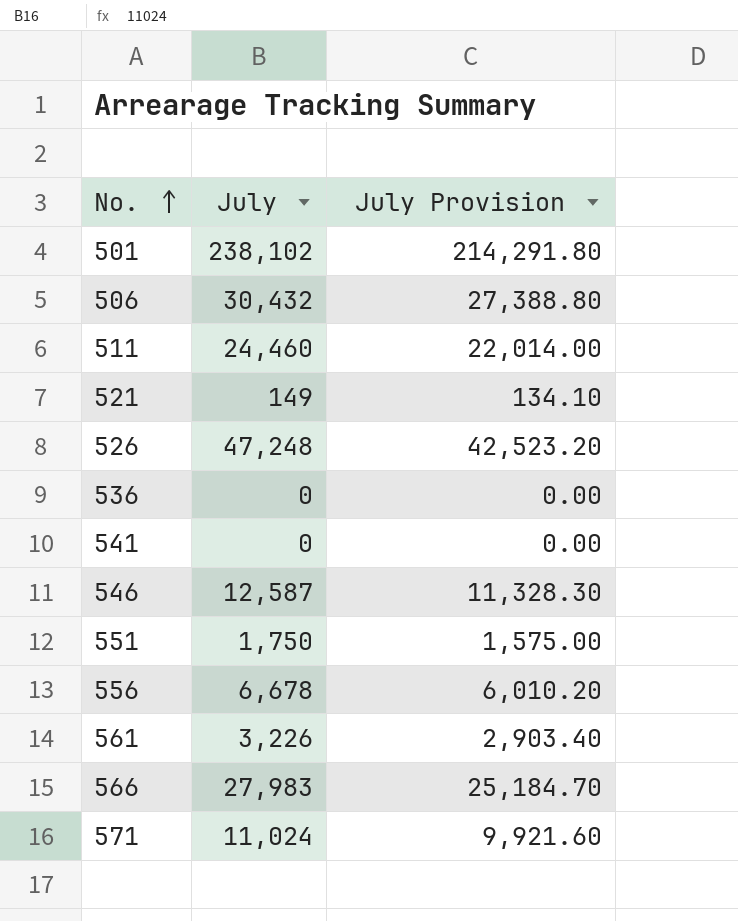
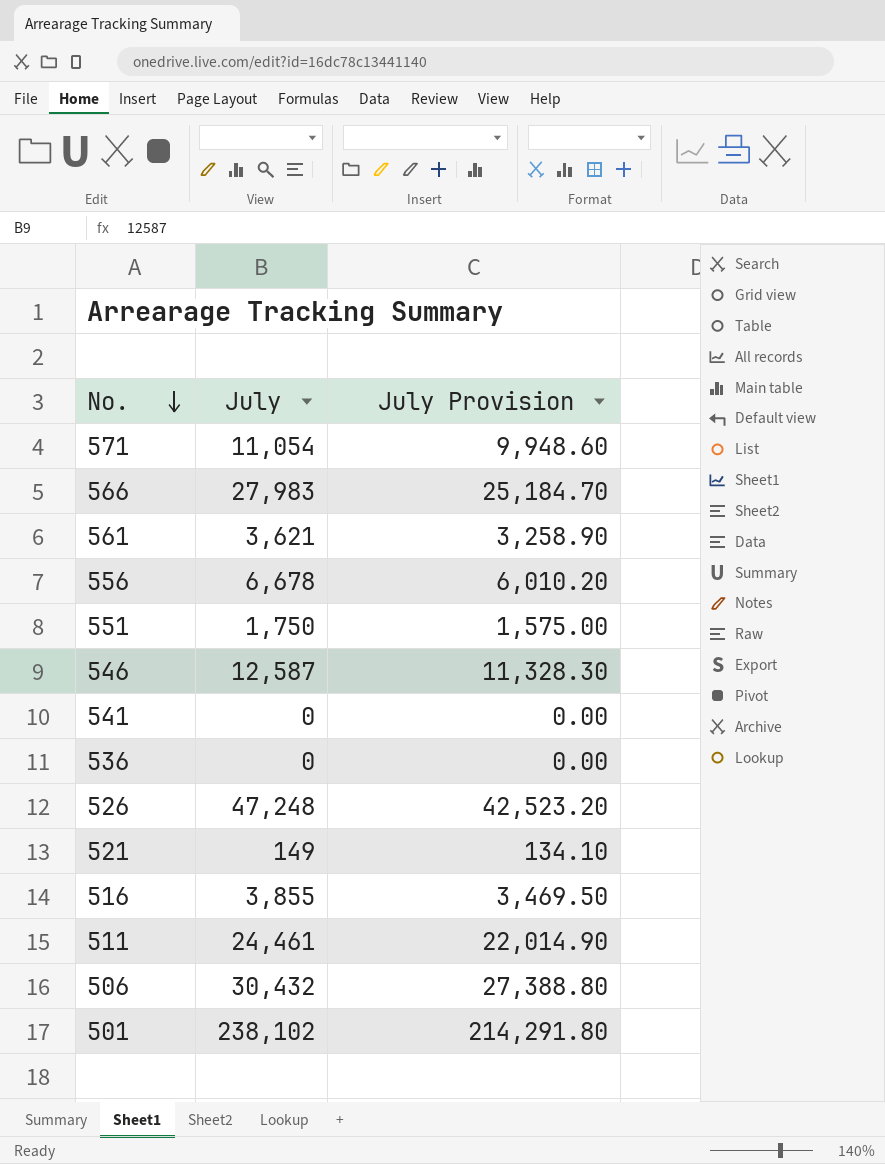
row order: No. ascending -> No. descending
571 | July: 11,024 -> 11,054
571 | July Provision: 9,921.60 -> 9,948.60
561 | July: 3,226 -> 3,621
561 | July Provision: 2,903.40 -> 3,258.90
row 516: none -> 3,855 | 3,469.50
511 | July: 24,460 -> 24,461
511 | July Provision: 22,014.00 -> 22,014.90

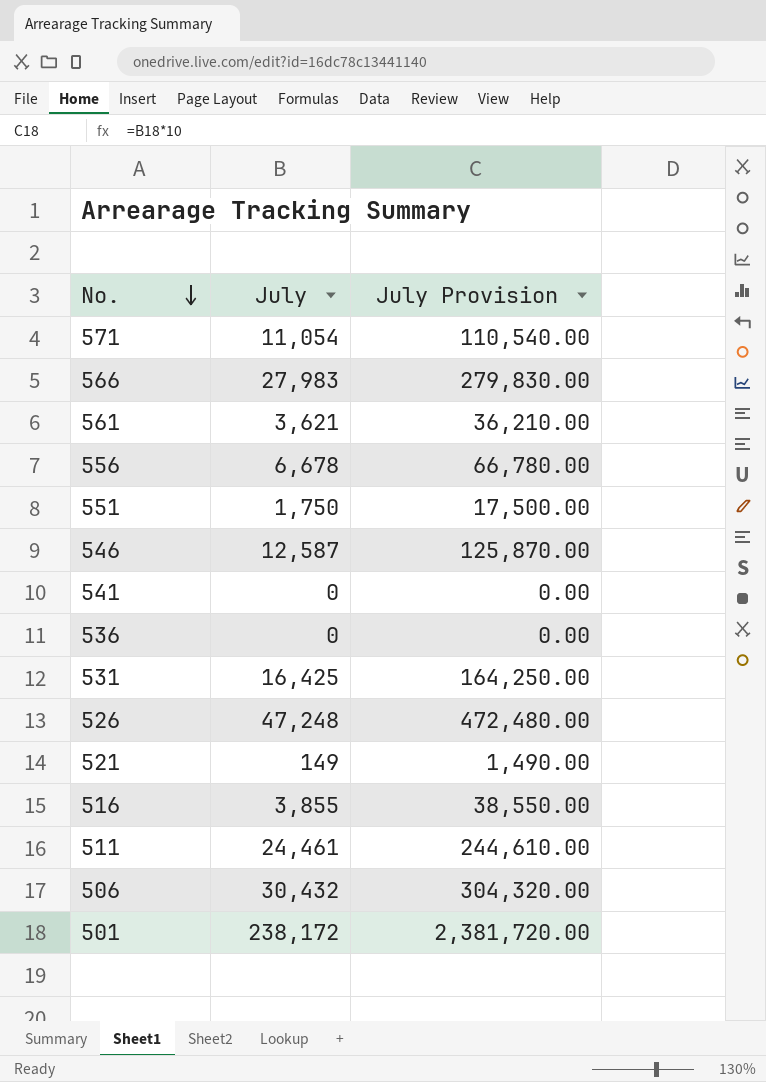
column July Provision | formula: [July] * 0.9 -> [July] * 10
row 531: none -> 16,425 | 164,250.00
501 | July: 238,102 -> 238,172

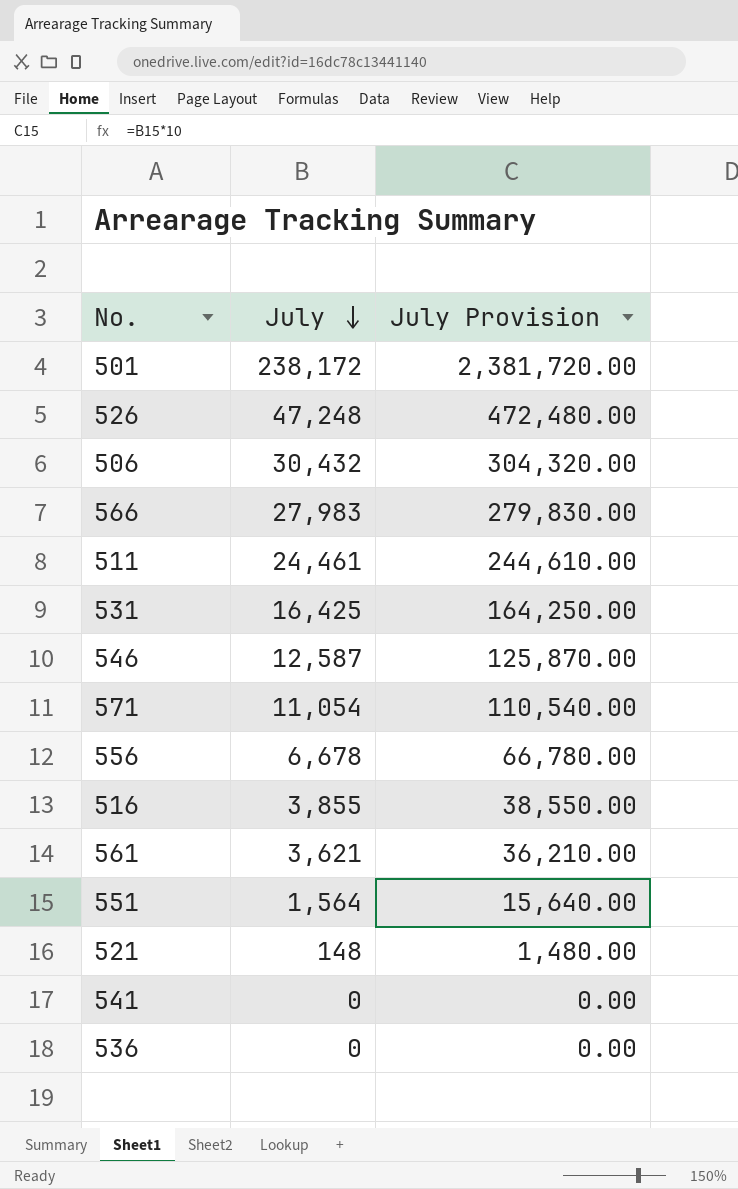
row order: No. descending -> July descending
551 | July: 1,750 -> 1,564
551 | July Provision: 17,500.00 -> 15,640.00
521 | July: 149 -> 148
521 | July Provision: 1,490.00 -> 1,480.00

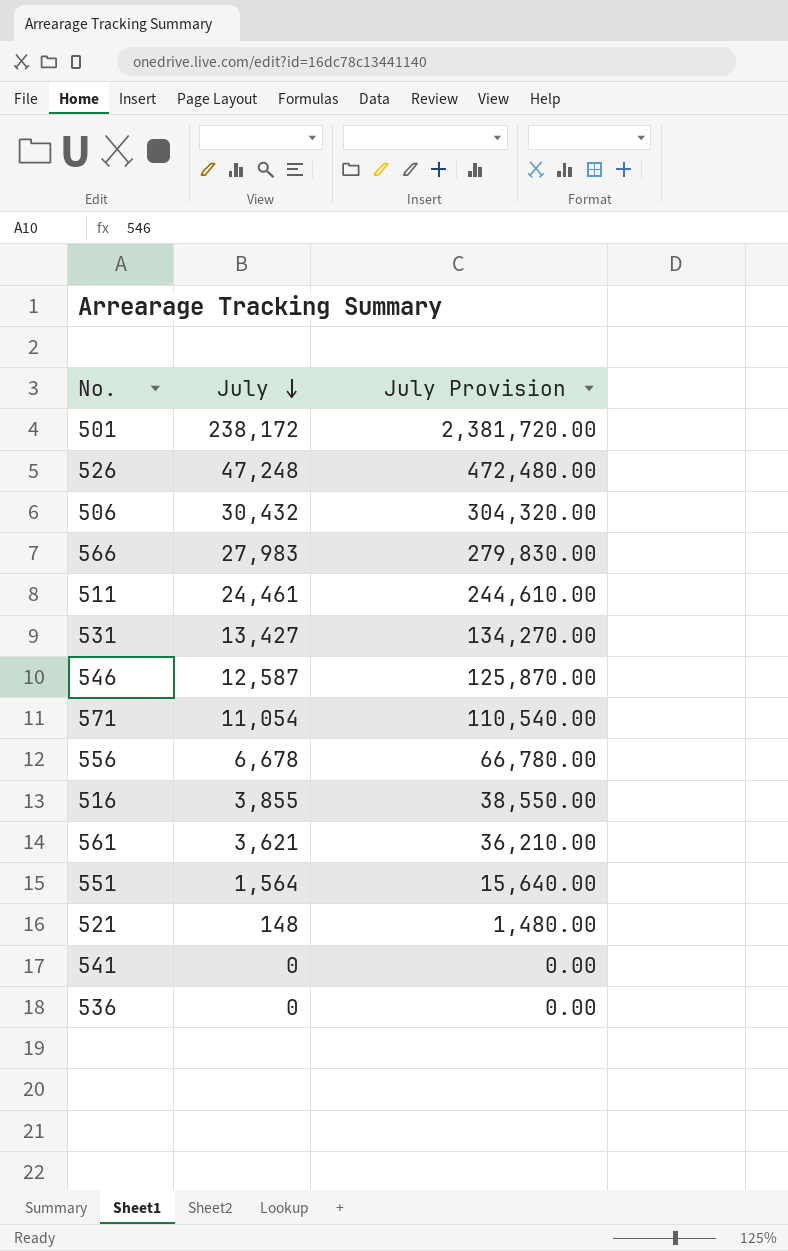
531 | July: 16,425 -> 13,427
531 | July Provision: 164,250.00 -> 134,270.00

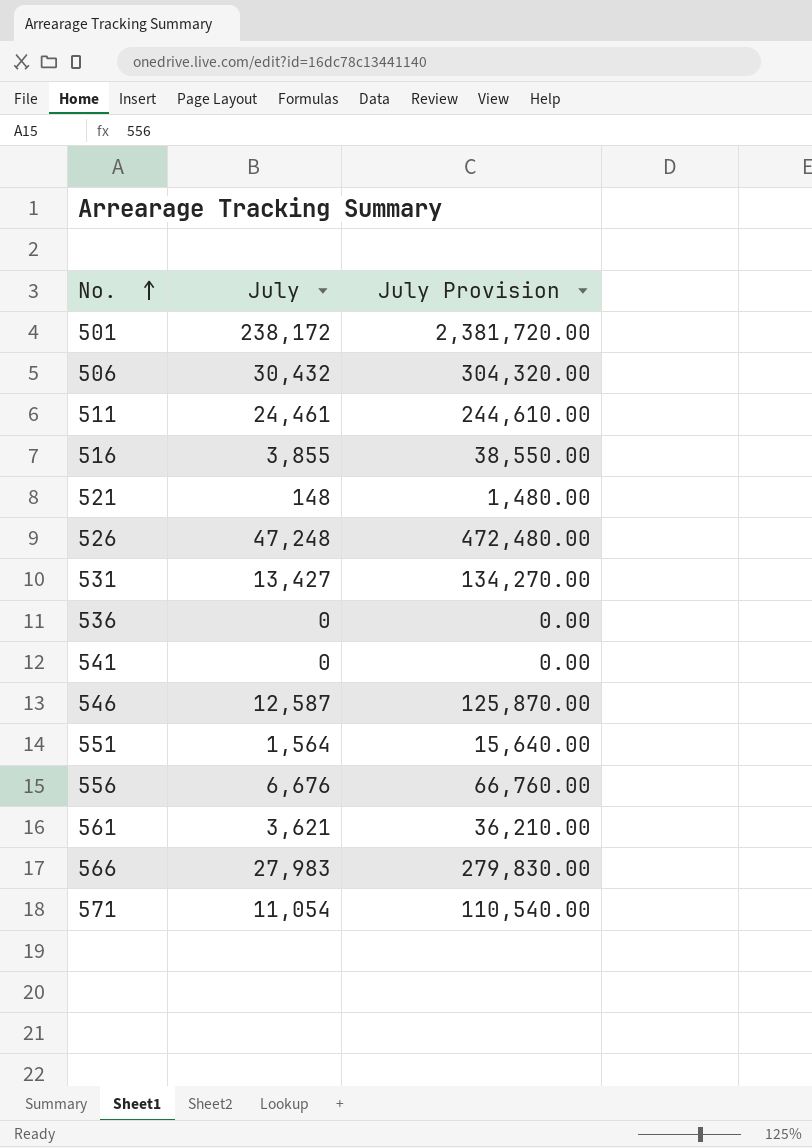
row order: July descending -> No. ascending
556 | July: 6,678 -> 6,676
556 | July Provision: 66,780.00 -> 66,760.00

